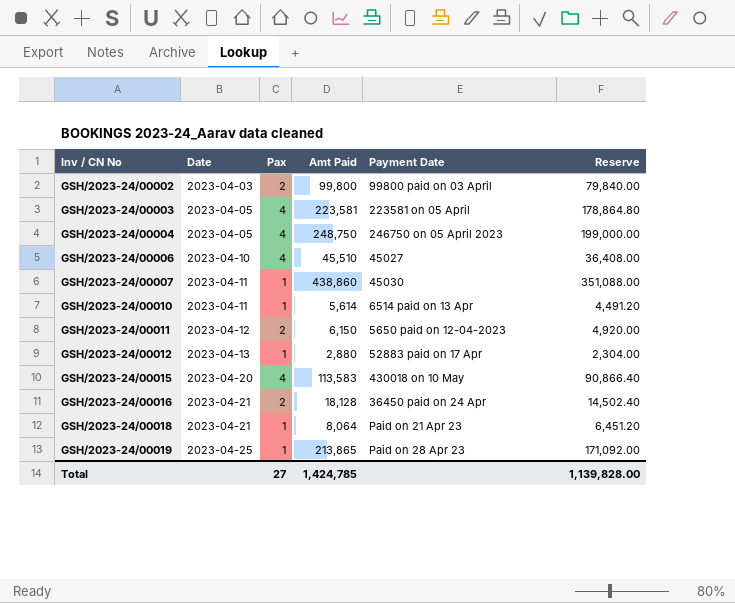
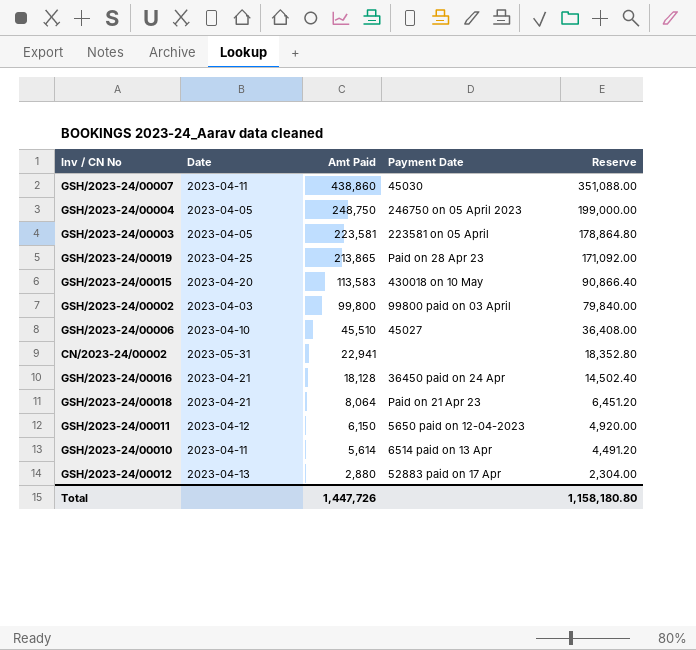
row order: Inv / CN No ascending -> Amt Paid descending
column Pax | position: 3 -> none
row CN/2023-24/00002: none -> 2023-05-31 | 22,941 | none | 18,352.80
Total | Amt Paid: 1,424,785 -> 1,447,726
Total | Reserve: 1,139,828.00 -> 1,158,180.80

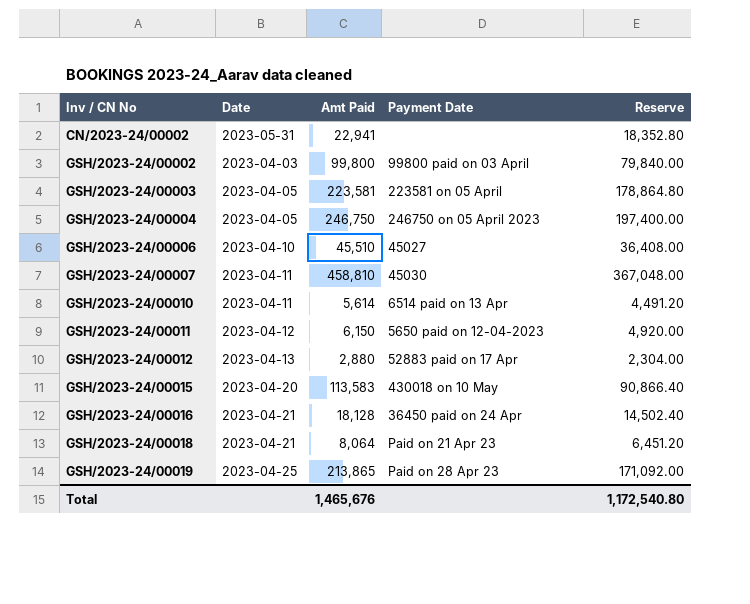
row order: Amt Paid descending -> Inv / CN No ascending
GSH/2023-24/00004 | Amt Paid: 248,750 -> 246,750
GSH/2023-24/00004 | Reserve: 199,000.00 -> 197,400.00
GSH/2023-24/00007 | Amt Paid: 438,860 -> 458,810
GSH/2023-24/00007 | Reserve: 351,088.00 -> 367,048.00
Total | Amt Paid: 1,447,726 -> 1,465,676
Total | Reserve: 1,158,180.80 -> 1,172,540.80

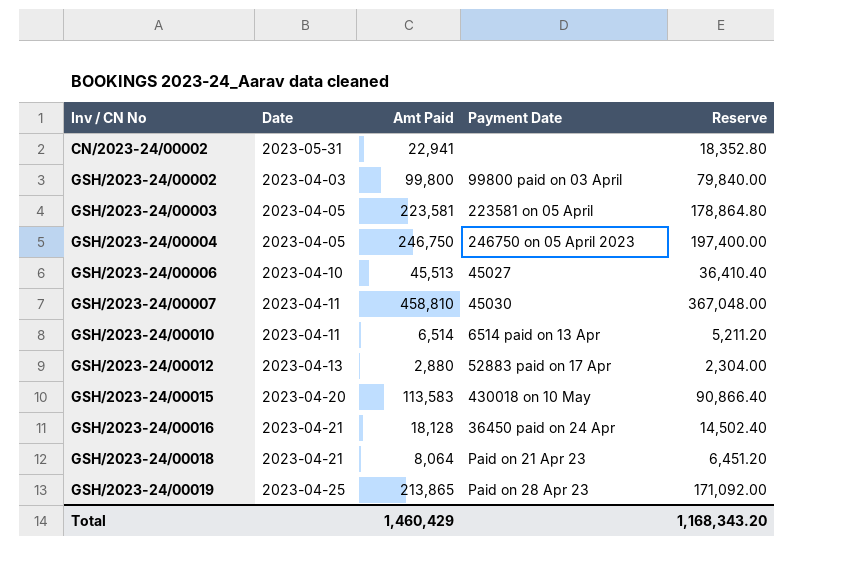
row GSH/2023-24/00011: 2023-04-12 | 6,150 | 5650 paid on 12-04-2023 | 4,920.00 -> none
GSH/2023-24/00006 | Amt Paid: 45,510 -> 45,513
GSH/2023-24/00006 | Reserve: 36,408.00 -> 36,410.40
GSH/2023-24/00010 | Amt Paid: 5,614 -> 6,514
GSH/2023-24/00010 | Reserve: 4,491.20 -> 5,211.20
Total | Amt Paid: 1,465,676 -> 1,460,429
Total | Reserve: 1,172,540.80 -> 1,168,343.20

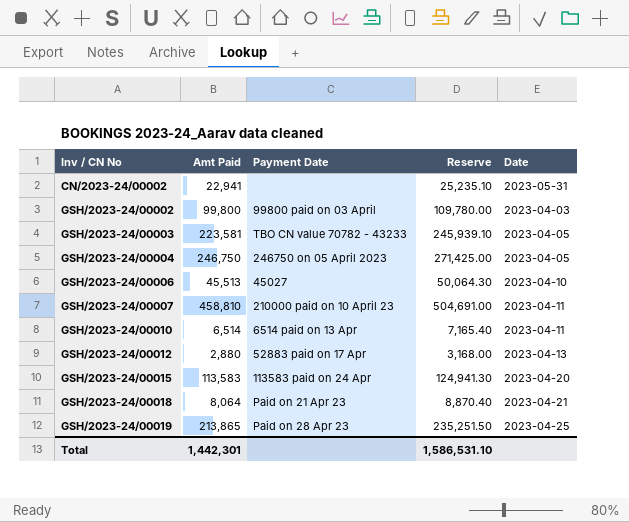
column Reserve | formula: [Amt Paid] * 0.8 -> [Amt Paid] * 1.1
column Date | position: 2 -> 5
row GSH/2023-24/00016: 2023-04-21 | 18,128 | 36450 paid on 24 Apr | 14,502.40 -> none
GSH/2023-24/00003 | Payment Date: 223581 on 05 April -> TBO CN value 70782 - 43233
GSH/2023-24/00007 | Payment Date: 45030 -> 210000 paid on 10 April 23
GSH/2023-24/00015 | Payment Date: 430018 on 10 May -> 113583 paid on 24 Apr
Total | Amt Paid: 1,460,429 -> 1,442,301
Total | Reserve: 1,168,343.20 -> 1,586,531.10

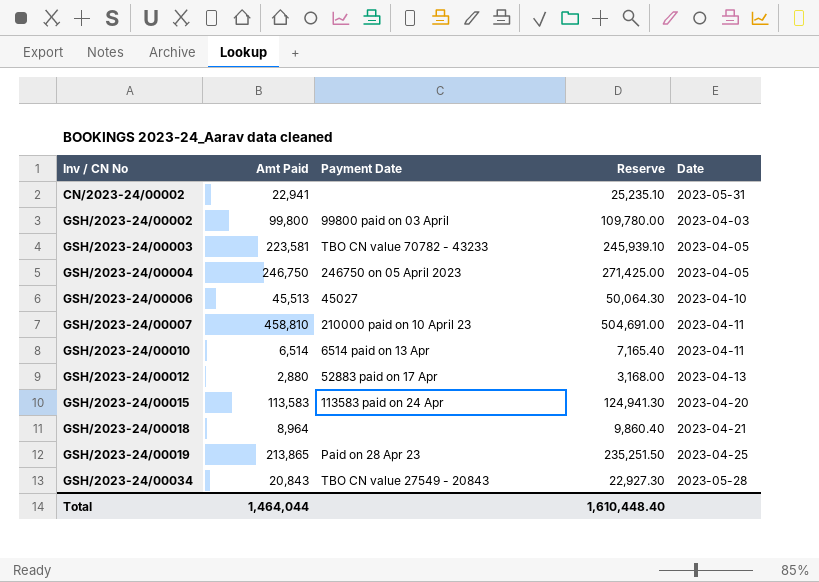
GSH/2023-24/00018 | Amt Paid: 8,064 -> 8,964
GSH/2023-24/00018 | Payment Date: Paid on 21 Apr 23 -> none
GSH/2023-24/00018 | Reserve: 8,870.40 -> 9,860.40
row GSH/2023-24/00034: none -> 20,843 | TBO CN value 27549 - 20843 | 22,927.30 | 2023-05-28
Total | Amt Paid: 1,442,301 -> 1,464,044
Total | Reserve: 1,586,531.10 -> 1,610,448.40

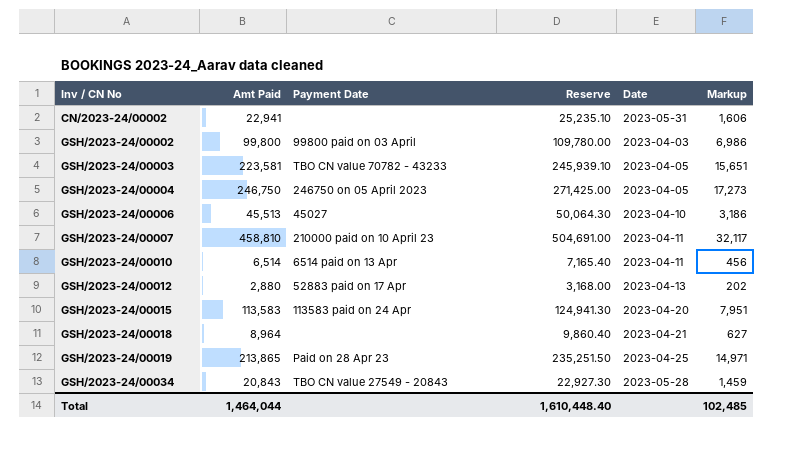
column Markup | formula: none -> [Amt Paid] * 0.07

